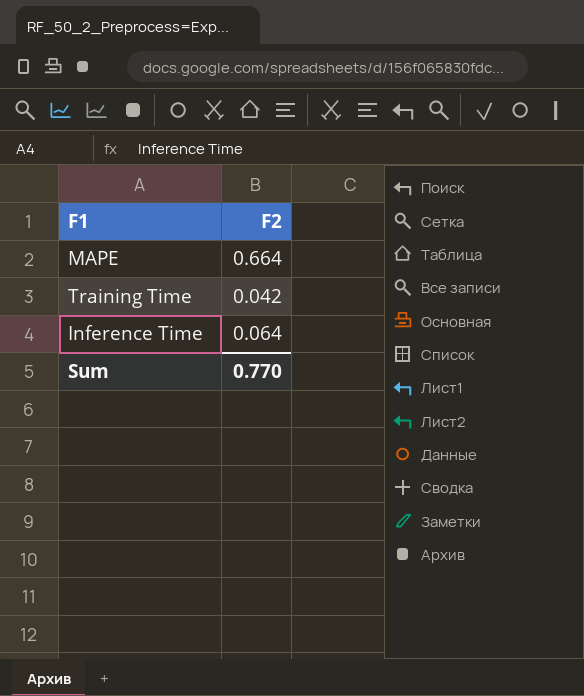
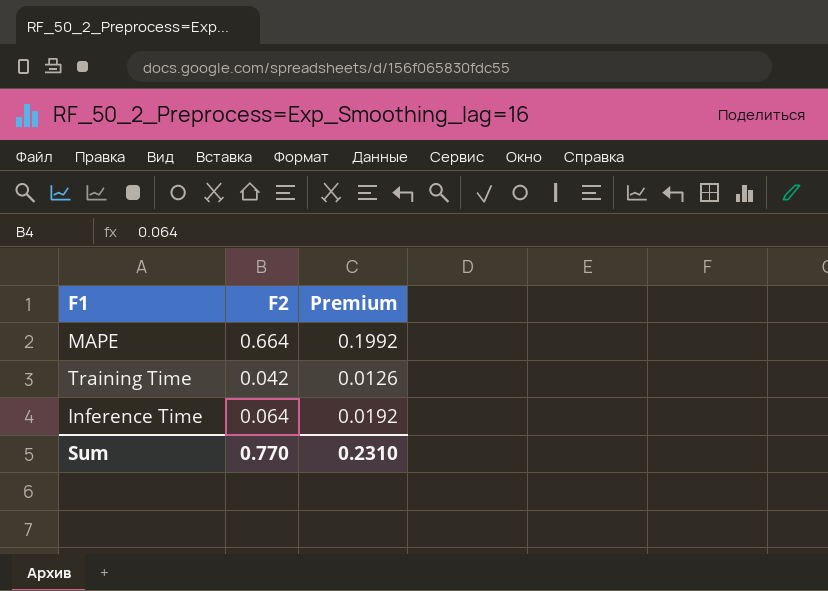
column Premium | formula: none -> [F2] * 0.3

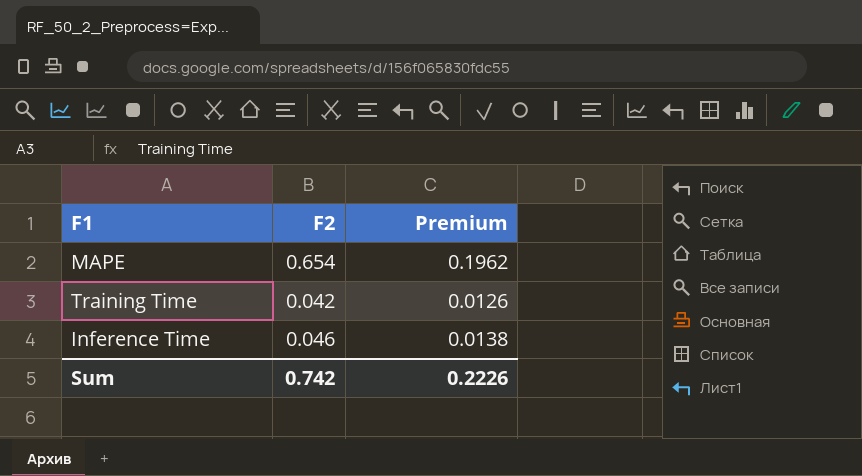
MAPE | F2: 0.664 -> 0.654
MAPE | Premium: 0.1992 -> 0.1962
Inference Time | F2: 0.064 -> 0.046
Inference Time | Premium: 0.0192 -> 0.0138
Sum | F2: 0.770 -> 0.742
Sum | Premium: 0.2310 -> 0.2226

